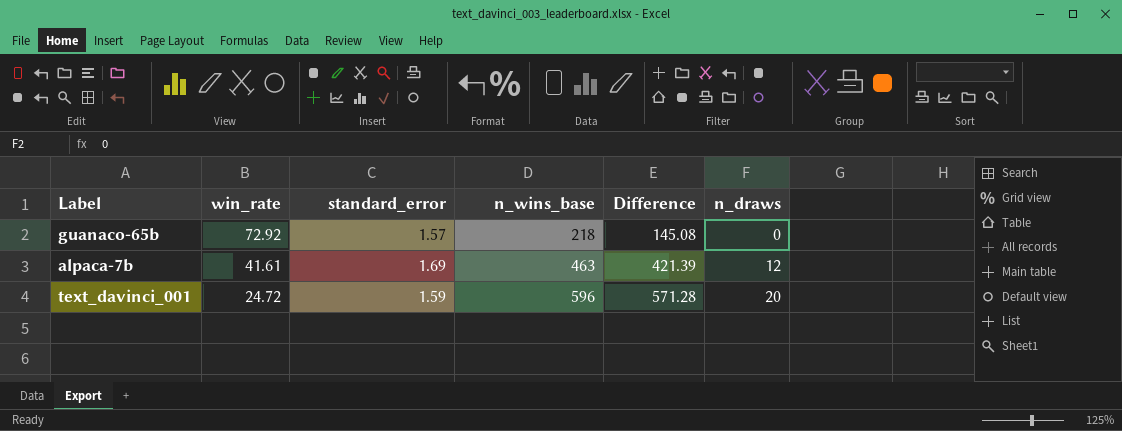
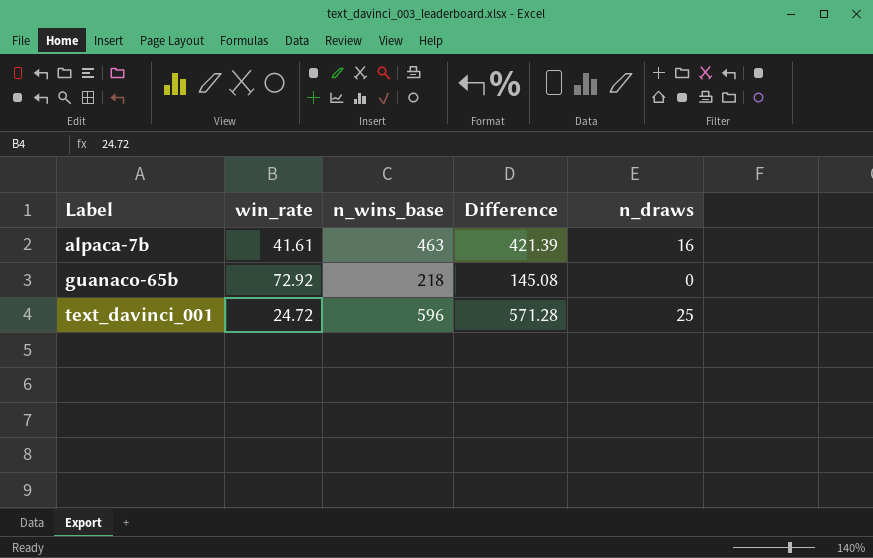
row order: win_rate descending -> Label ascending
column standard_error | position: 3 -> none
alpaca-7b | n_draws: 12 -> 16
text_davinci_001 | n_draws: 20 -> 25

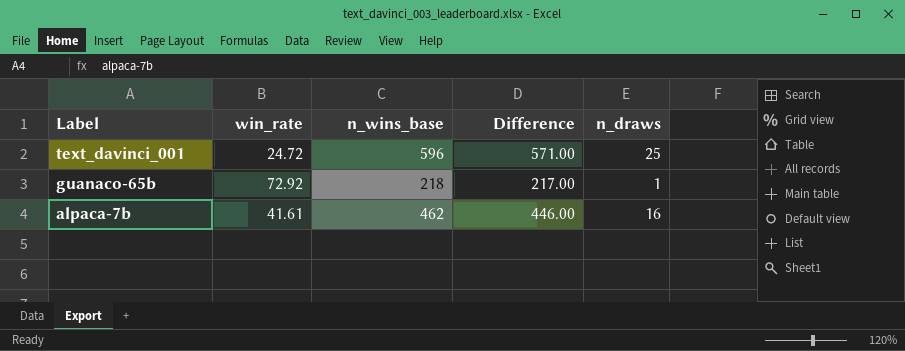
row order: Label ascending -> Label descending
column Difference | formula: [n_wins_base] - [win_rate] -> [n_wins_base] - [n_draws]
guanaco-65b | n_draws: 0 -> 1
alpaca-7b | n_wins_base: 463 -> 462

